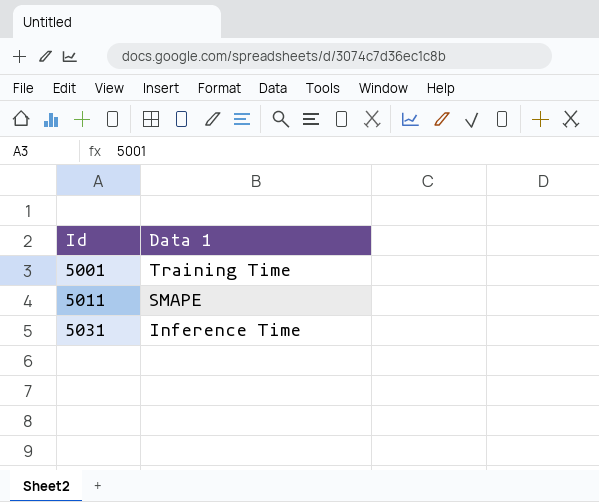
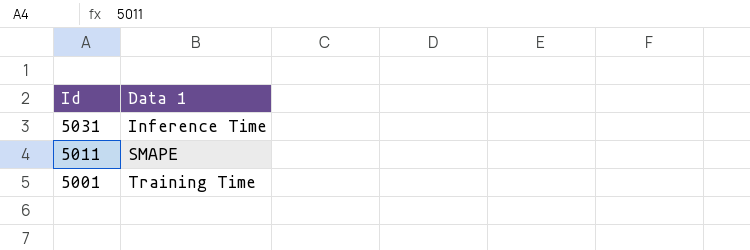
row order: Id ascending -> Id descending

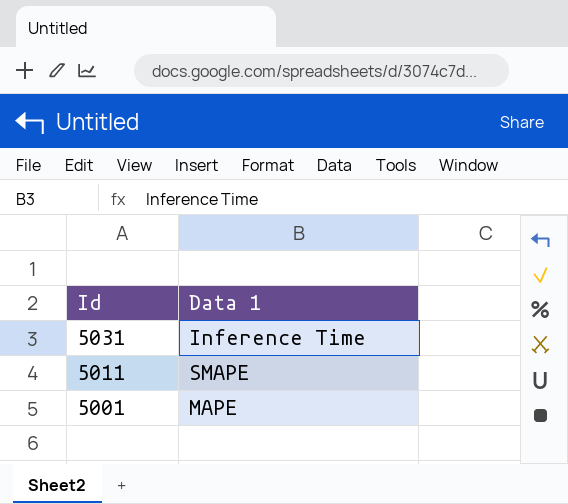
5001 | Data 1: Training Time -> MAPE

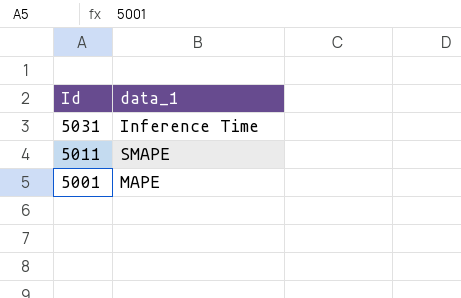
column name: Data 1 -> data_1

